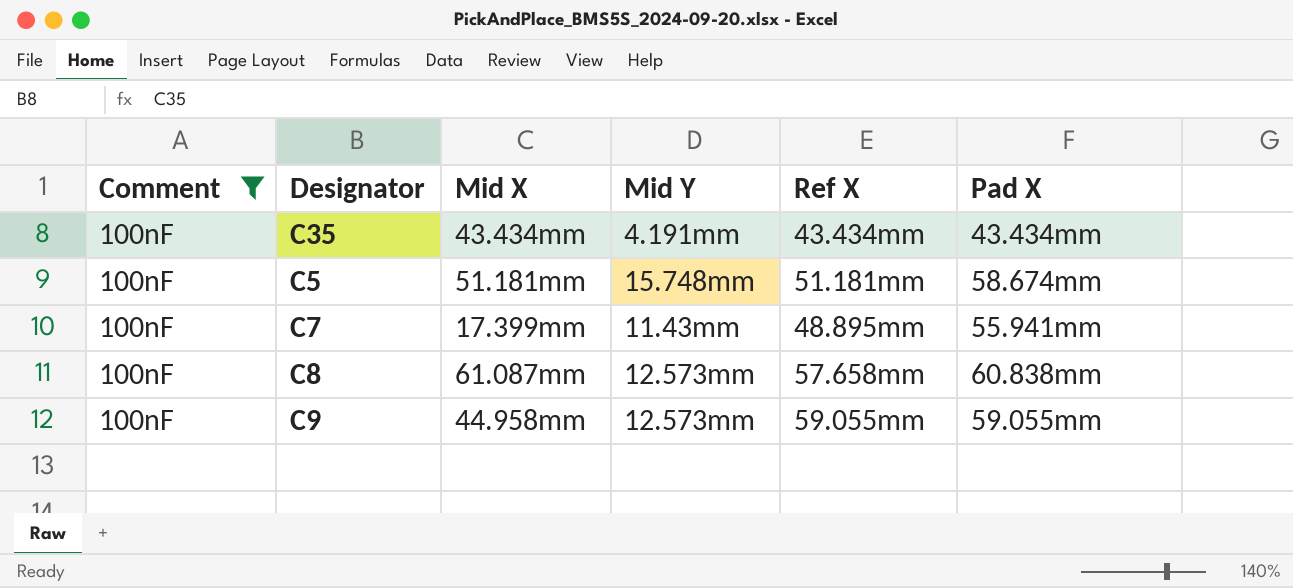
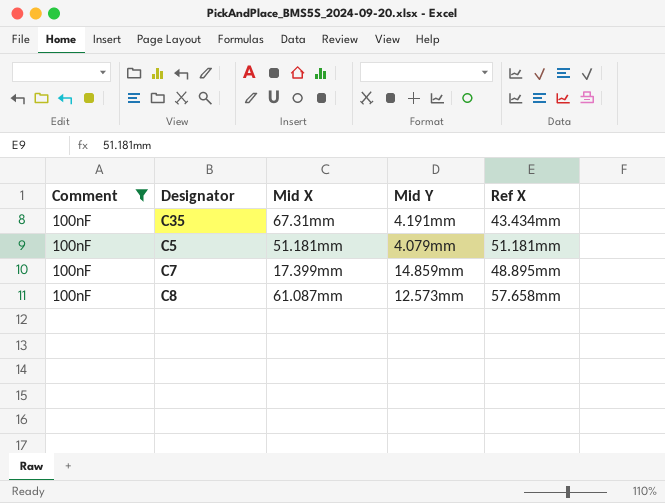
column Pad X | position: 6 -> none
row C9: 100nF | 44.958mm | 12.573mm | 59.055mm | 59.055mm -> none
C35 | Mid X: 43.434mm -> 67.31mm
C5 | Mid Y: 15.748mm -> 4.079mm
C7 | Mid Y: 11.43mm -> 14.859mm

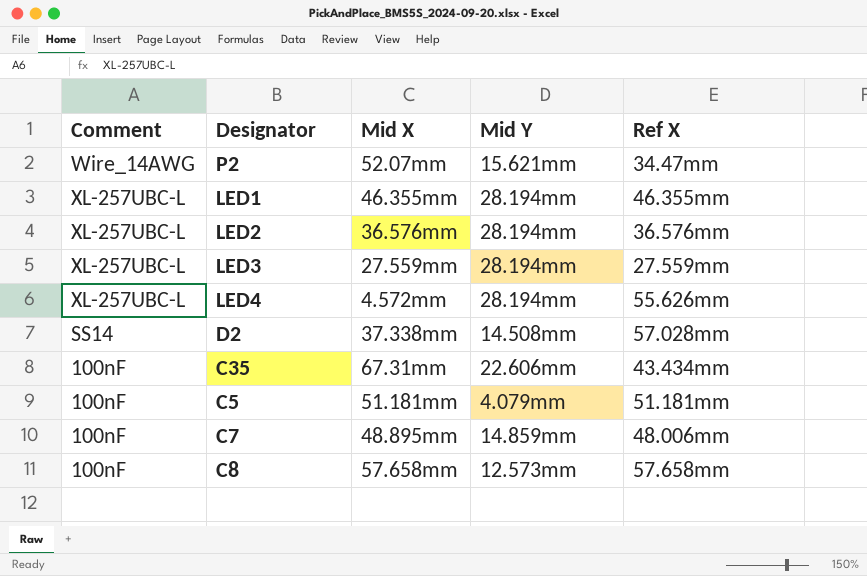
filter: Comment = 100nF -> none
C35 | Mid Y: 4.191mm -> 22.606mm
C7 | Mid X: 17.399mm -> 48.895mm
C7 | Ref X: 48.895mm -> 48.006mm
C8 | Mid X: 61.087mm -> 57.658mm

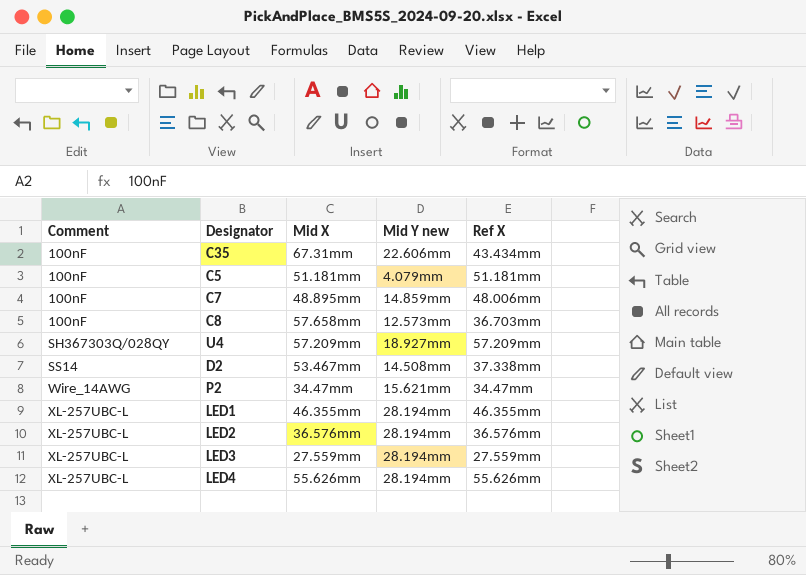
row order: none -> Comment ascending
column name: Mid Y -> Mid Y new
C8 | Ref X: 57.658mm -> 36.703mm
row U4: none -> SH367303Q/028QY | 57.209mm | 18.927mm | 57.209mm
D2 | Mid X: 37.338mm -> 53.467mm
D2 | Ref X: 57.028mm -> 37.338mm
P2 | Mid X: 52.07mm -> 34.47mm
LED4 | Mid X: 4.572mm -> 55.626mm

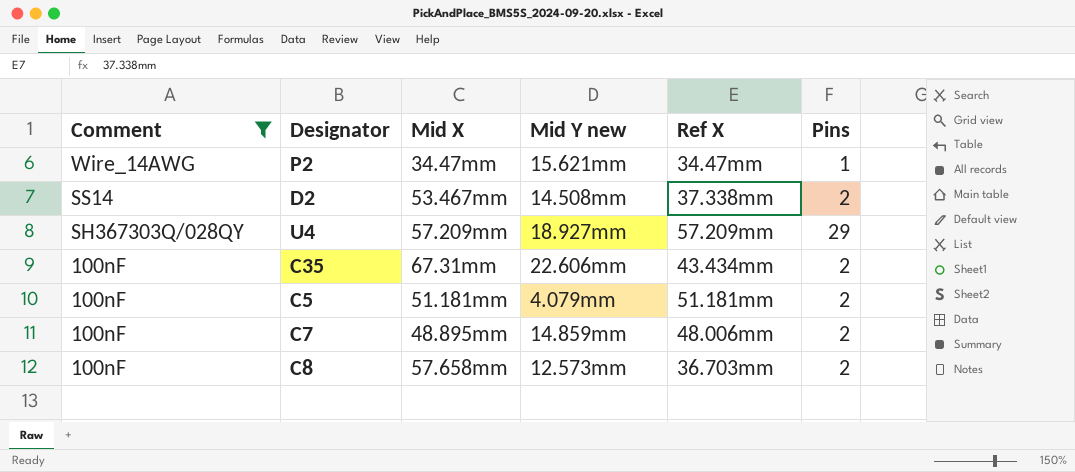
filter: none -> Comment != XL-257UBC-L
row order: Comment ascending -> Comment descending
column Pins | position: none -> 6

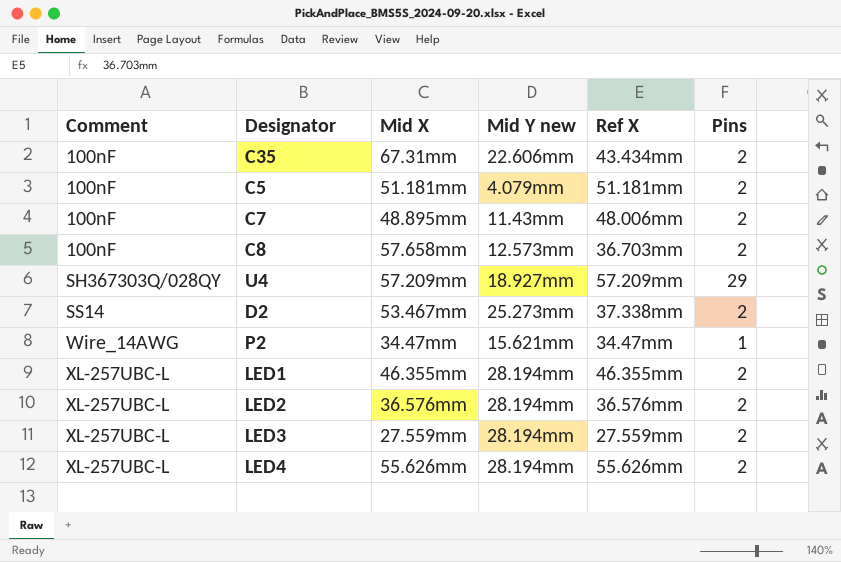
filter: Comment != XL-257UBC-L -> none
row order: Comment descending -> Comment ascending
C7 | Mid Y new: 14.859mm -> 11.43mm
D2 | Mid Y new: 14.508mm -> 25.273mm

